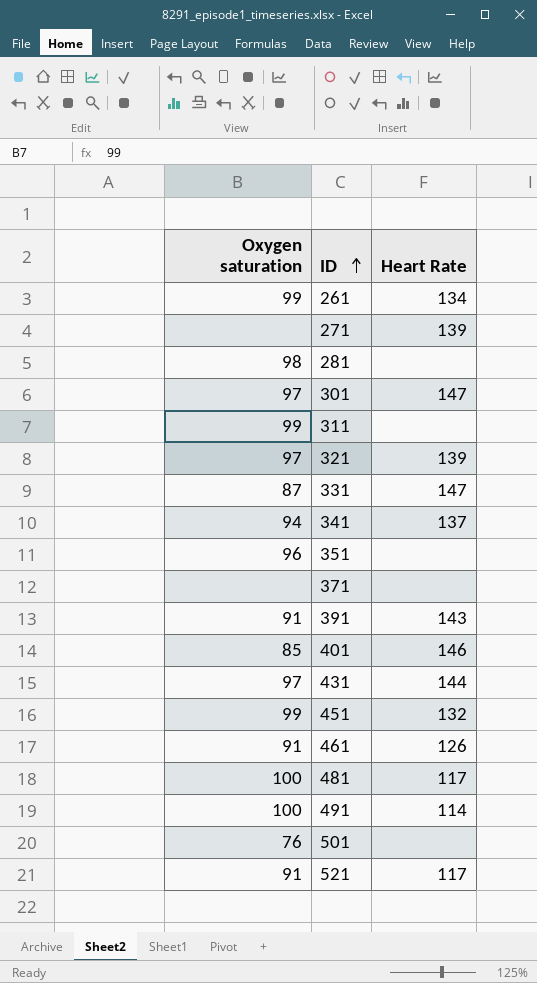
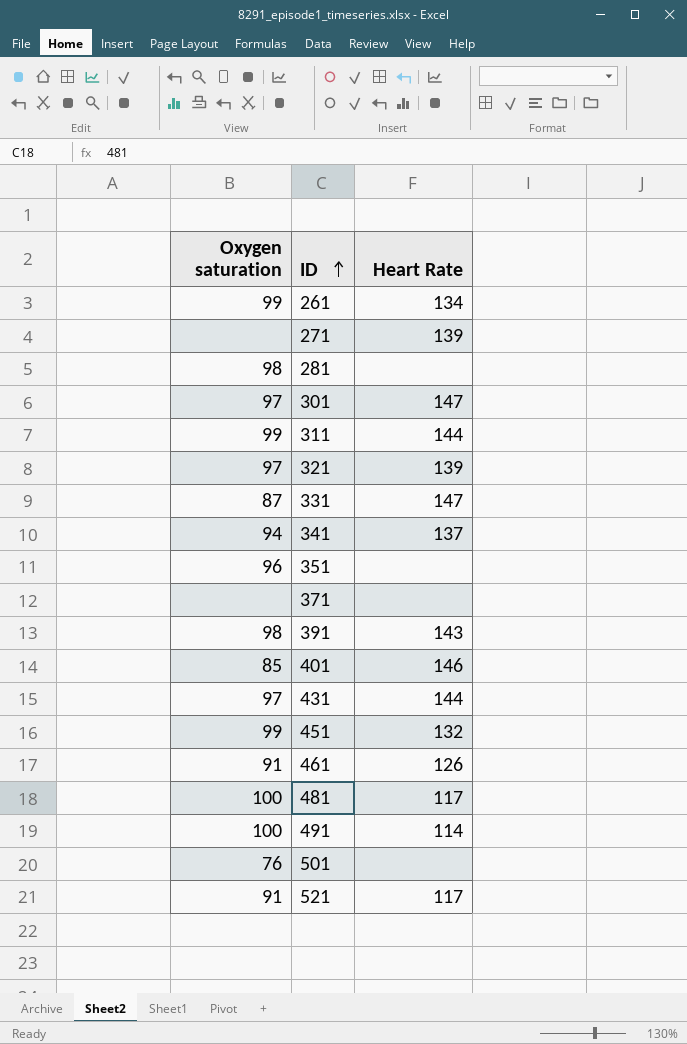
311 | Heart Rate: none -> 144
391 | Oxygen saturation: 91 -> 98

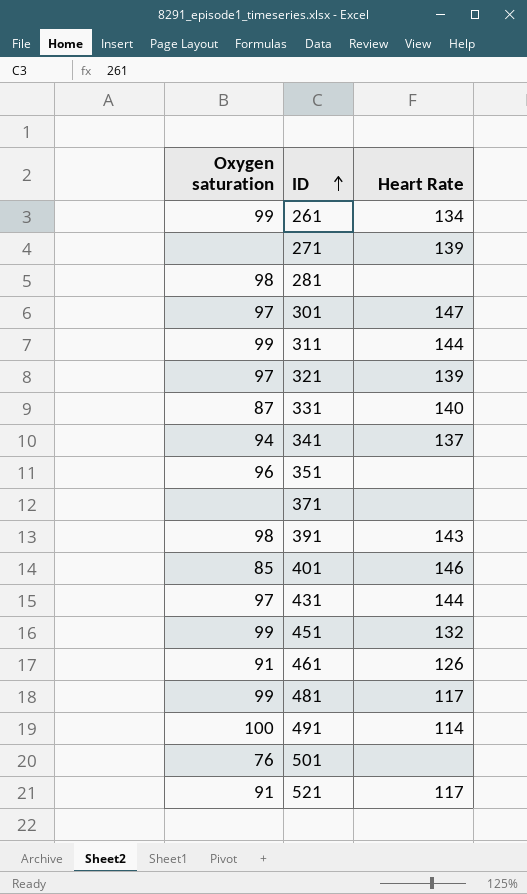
331 | Heart Rate: 147 -> 140
481 | Oxygen saturation: 100 -> 99

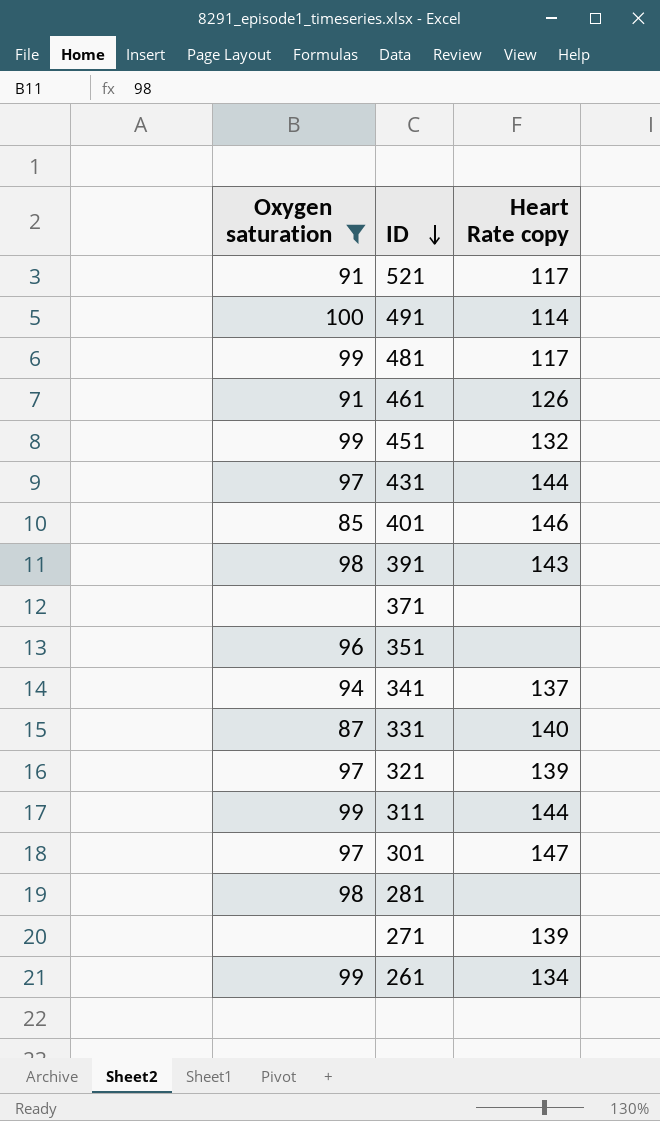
filter: none -> Oxygen saturation != 76
row order: ID ascending -> ID descending
column name: Heart Rate -> Heart Rate copy

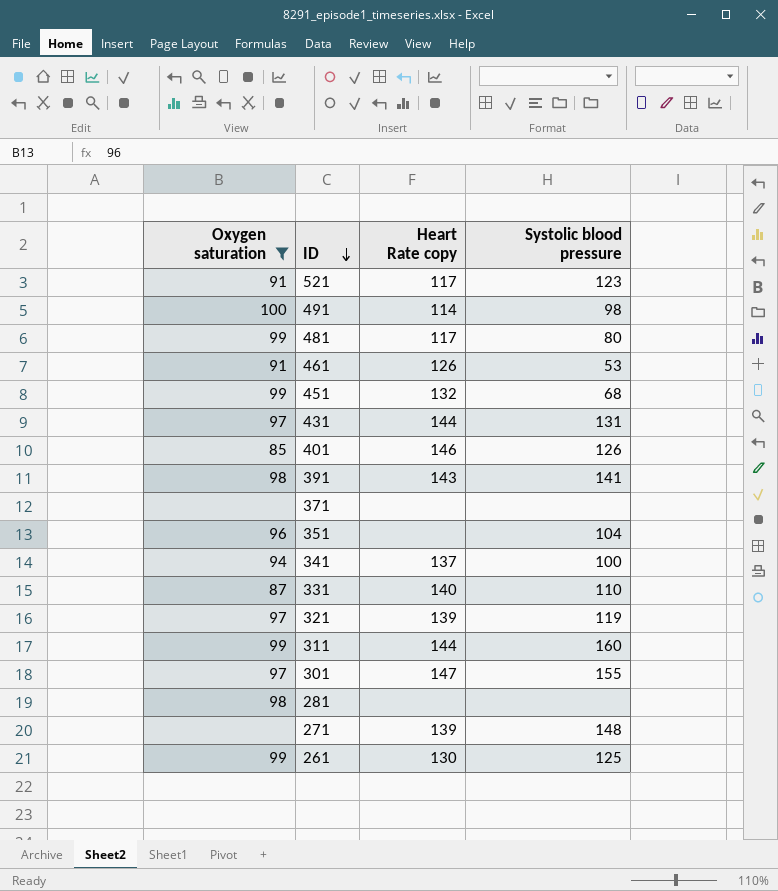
column Systolic blood pressure | position: none -> 4
261 | Heart Rate copy: 134 -> 130

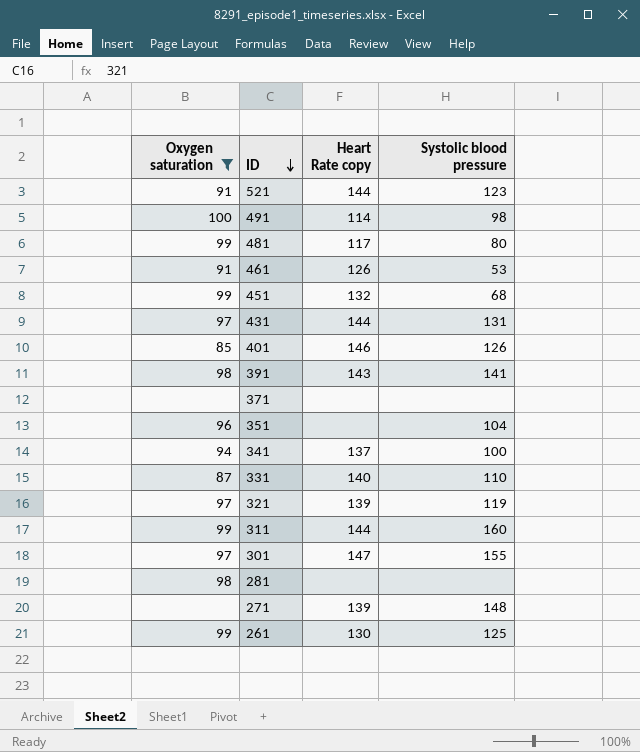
521 | Heart Rate copy: 117 -> 144

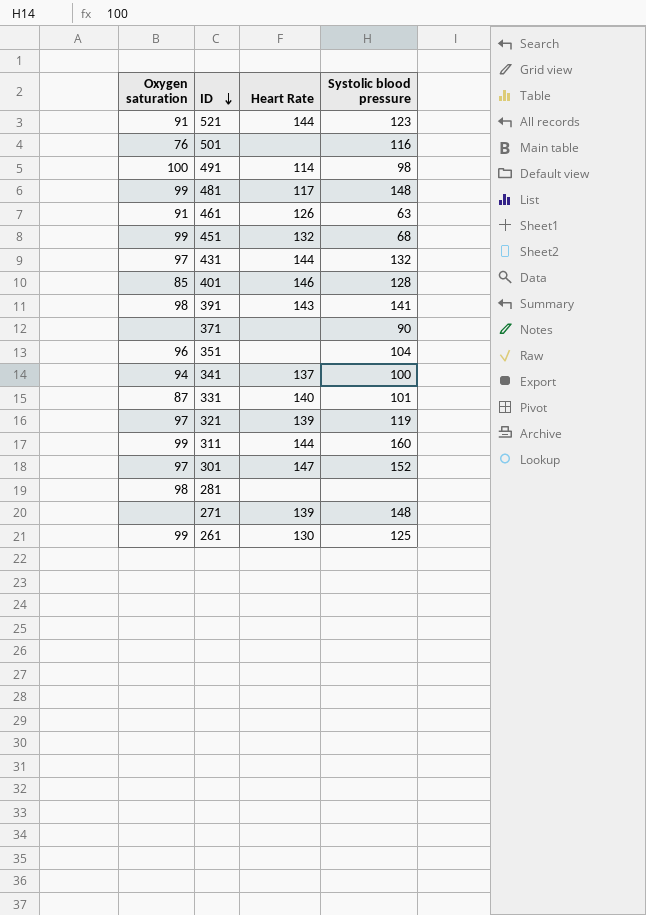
filter: Oxygen saturation != 76 -> none
column name: Heart Rate copy -> Heart Rate
481 | Systolic blood pressure: 80 -> 148
461 | Systolic blood pressure: 53 -> 63
431 | Systolic blood pressure: 131 -> 132
401 | Systolic blood pressure: 126 -> 128
371 | Systolic blood pressure: none -> 90
331 | Systolic blood pressure: 110 -> 101
301 | Systolic blood pressure: 155 -> 152

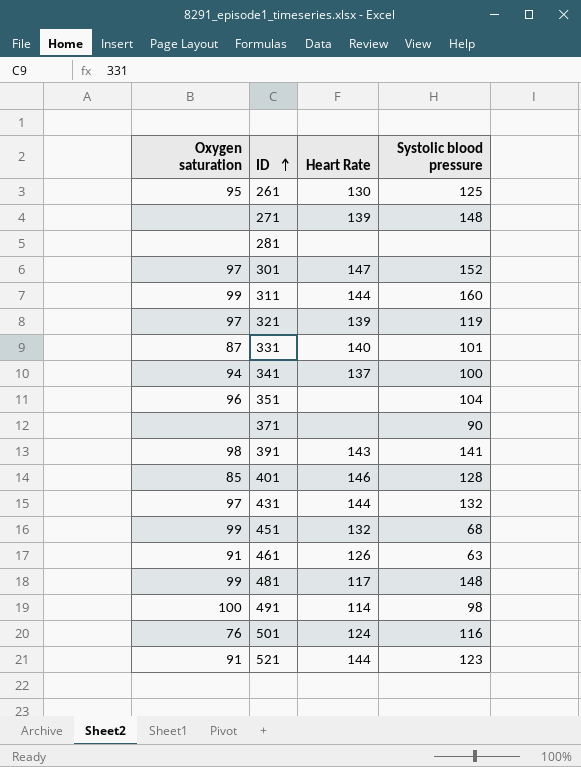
row order: ID descending -> ID ascending
261 | Oxygen saturation: 99 -> 95
281 | Oxygen saturation: 98 -> none
501 | Heart Rate: none -> 124

